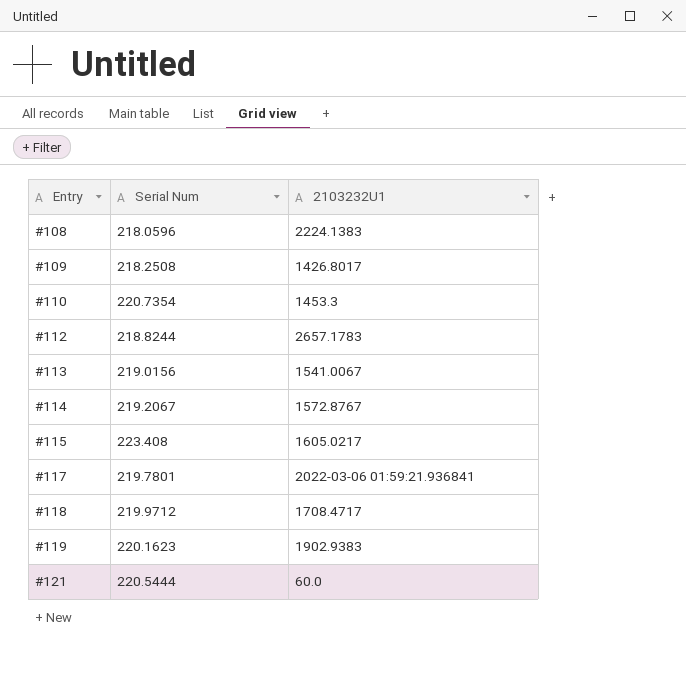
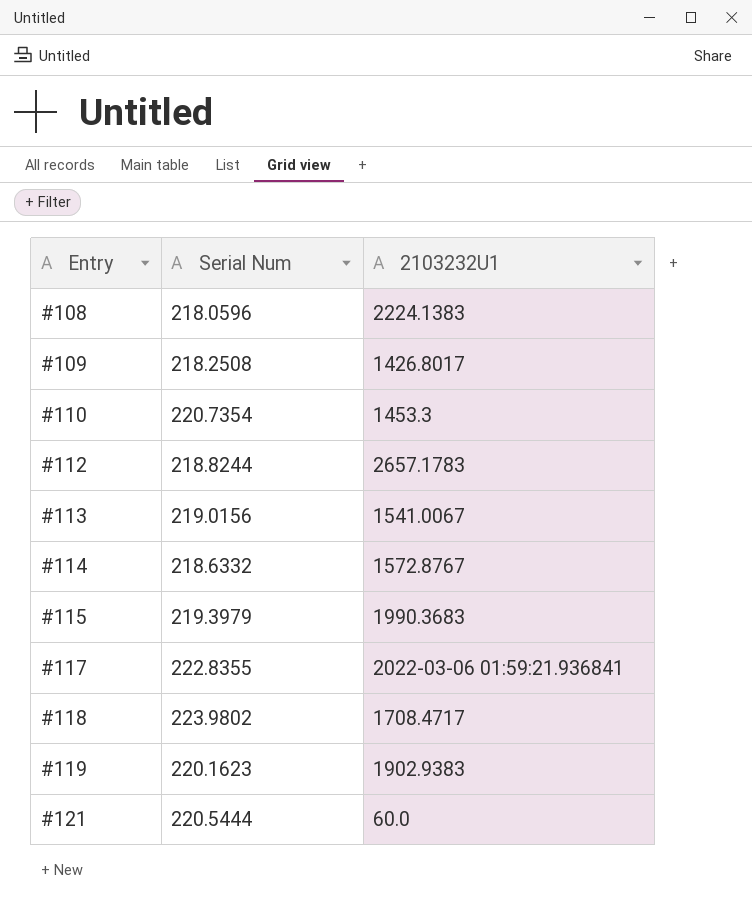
#114 | Serial Num: 219.2067 -> 218.6332
#115 | Serial Num: 223.408 -> 219.3979
#115 | 2103232U1: 1605.0217 -> 1990.3683
#117 | Serial Num: 219.7801 -> 222.8355
#118 | Serial Num: 219.9712 -> 223.9802

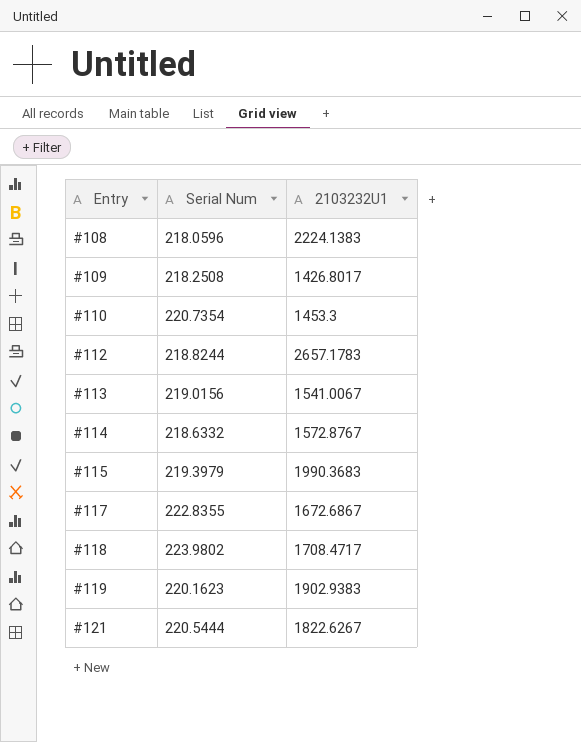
#117 | 2103232U1: 2022-03-06 01:59:21.936841 -> 1672.6867
#121 | 2103232U1: 60.0 -> 1822.6267

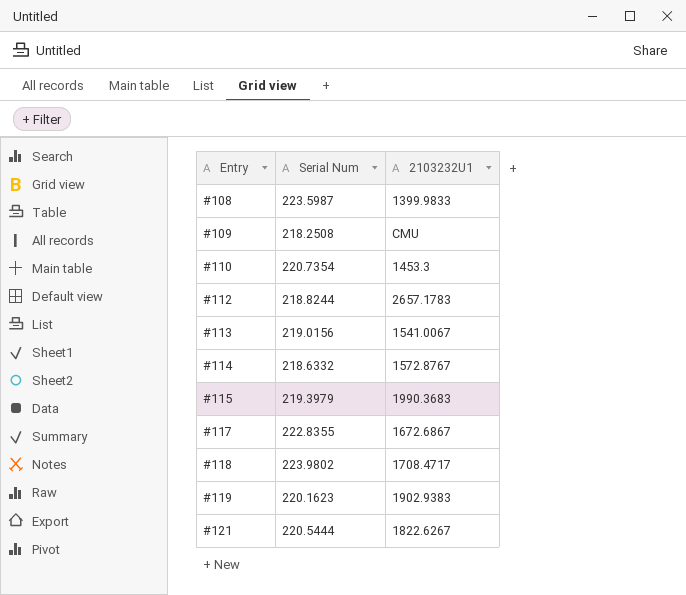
#108 | Serial Num: 218.0596 -> 223.5987
#108 | 2103232U1: 2224.1383 -> 1399.9833
#109 | 2103232U1: 1426.8017 -> CMU

